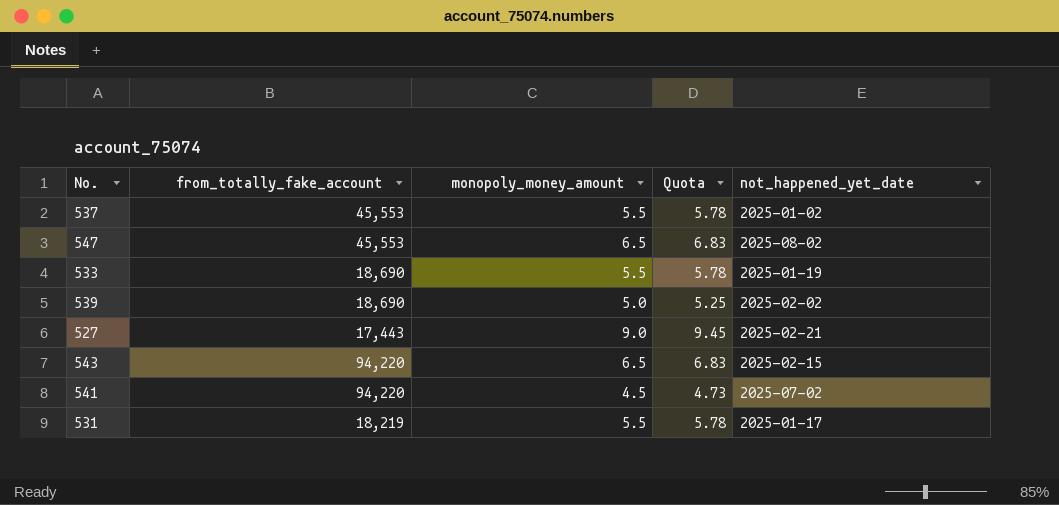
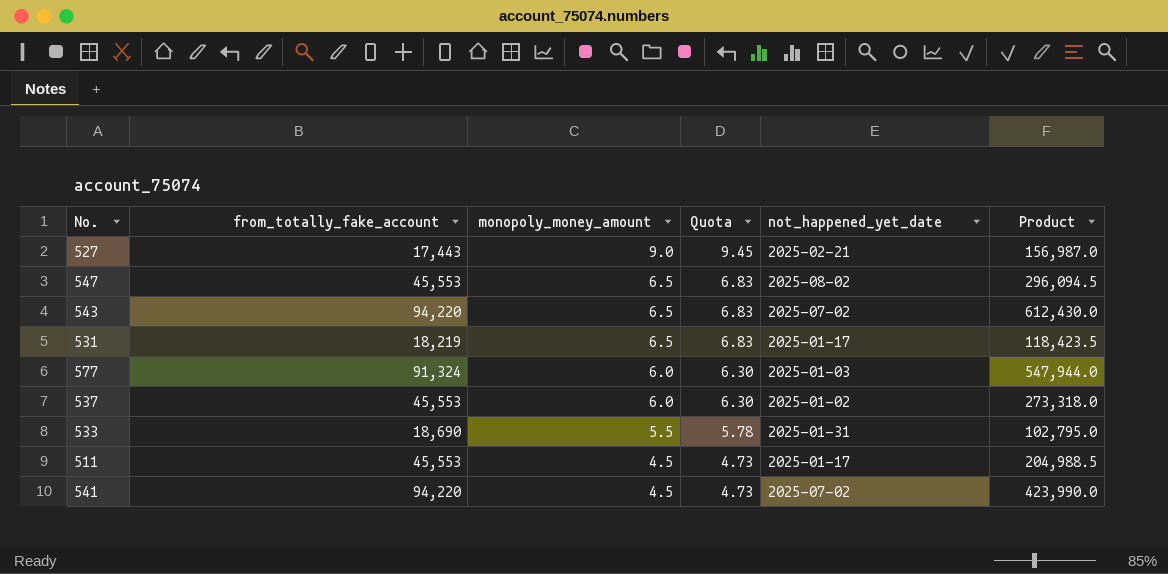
row order: none -> monopoly_money_amount descending
column Product | formula: none -> [from_totally_fake_account] * [monopoly_money_amount]
row 539: 18,690 | 5.0 | 5.25 | 2025-02-02 -> none
543 | not_happened_yet_date: 2025-02-15 -> 2025-07-02
531 | monopoly_money_amount: 5.5 -> 6.5
531 | Quota: 5.78 -> 6.83
row 577: none -> 91,324 | 6.0 | 6.30 | 2025-01-03 | 547,944.0
537 | monopoly_money_amount: 5.5 -> 6.0
537 | Quota: 5.78 -> 6.30
533 | not_happened_yet_date: 2025-01-19 -> 2025-01-31
row 511: none -> 45,553 | 4.5 | 4.73 | 2025-01-17 | 204,988.5

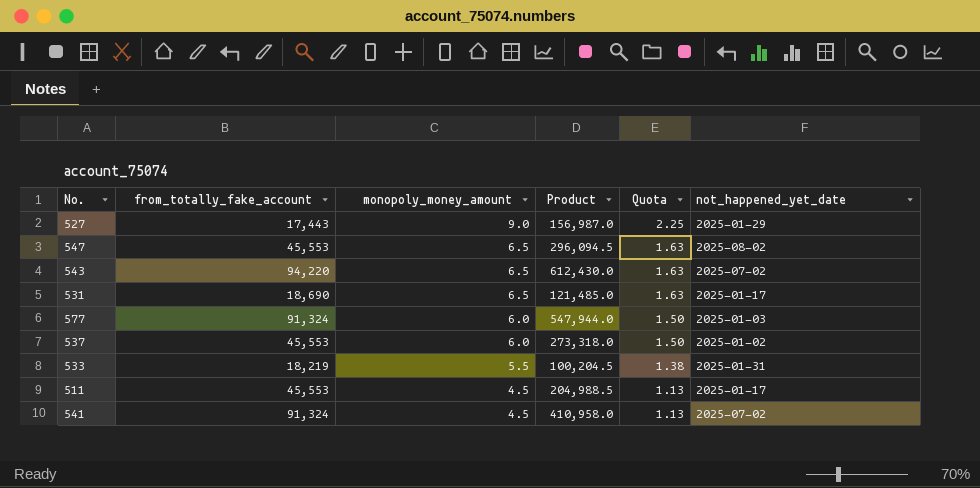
column Product | position: 6 -> 4
column Quota | formula: [monopoly_money_amount] * 1.05 -> [monopoly_money_amount] * 0.25
527 | not_happened_yet_date: 2025-02-21 -> 2025-01-29
531 | from_totally_fake_account: 18,219 -> 18,690
531 | Product: 118,423.5 -> 121,485.0
533 | from_totally_fake_account: 18,690 -> 18,219
533 | Product: 102,795.0 -> 100,204.5
541 | from_totally_fake_account: 94,220 -> 91,324
541 | Product: 423,990.0 -> 410,958.0

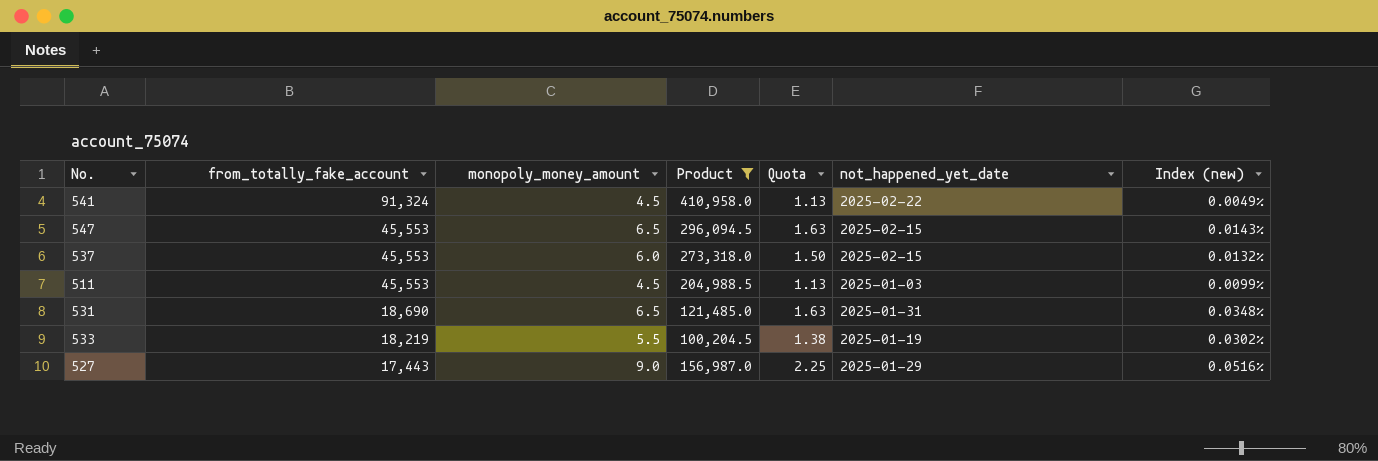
filter: none -> Product <= 410,958.0
row order: monopoly_money_amount descending -> from_totally_fake_account descending
column Index (new) | formula: none -> [monopoly_money_amount] / [from_totally_fake_account]
541 | not_happened_yet_date: 2025-07-02 -> 2025-02-22
547 | not_happened_yet_date: 2025-08-02 -> 2025-02-15
537 | not_happened_yet_date: 2025-01-02 -> 2025-02-15
511 | not_happened_yet_date: 2025-01-17 -> 2025-01-03
531 | not_happened_yet_date: 2025-01-17 -> 2025-01-31
533 | not_happened_yet_date: 2025-01-31 -> 2025-01-19

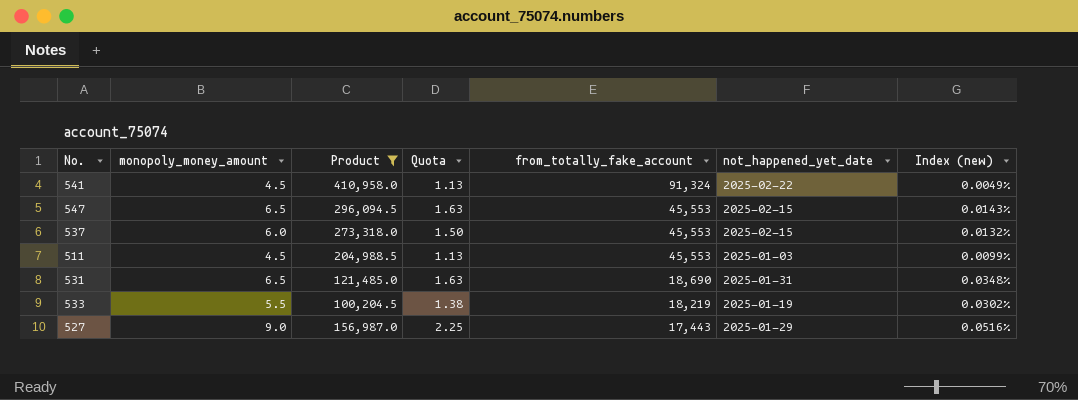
column from_totally_fake_account | position: 2 -> 5

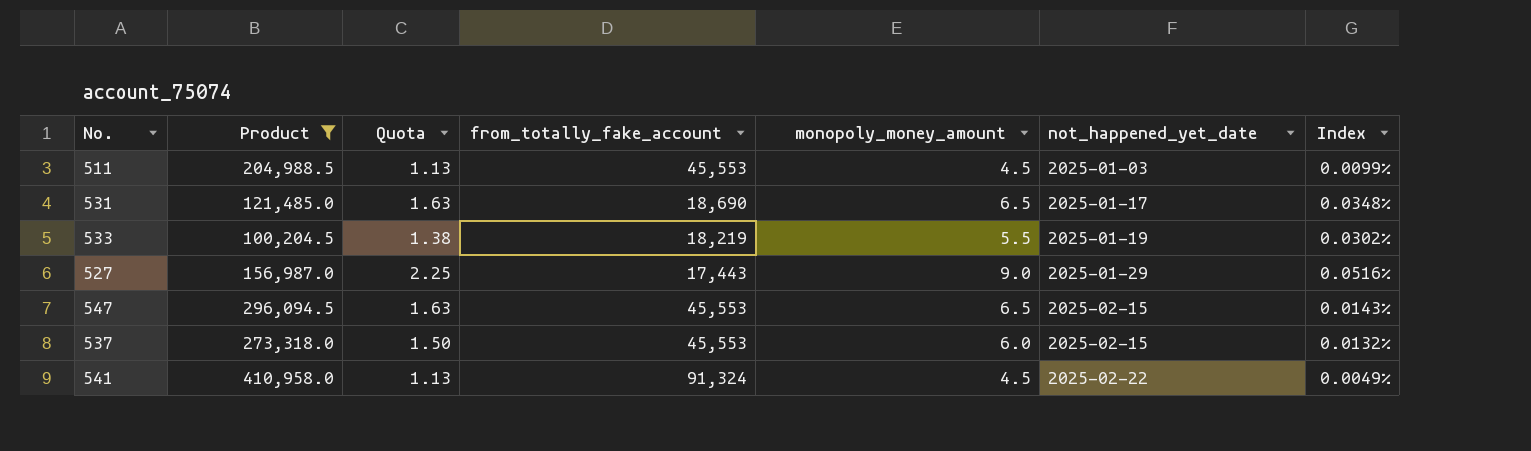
row order: from_totally_fake_account descending -> not_happened_yet_date ascending
column monopoly_money_amount | position: 2 -> 5
column name: Index (new) -> Index
531 | not_happened_yet_date: 2025-01-31 -> 2025-01-17

